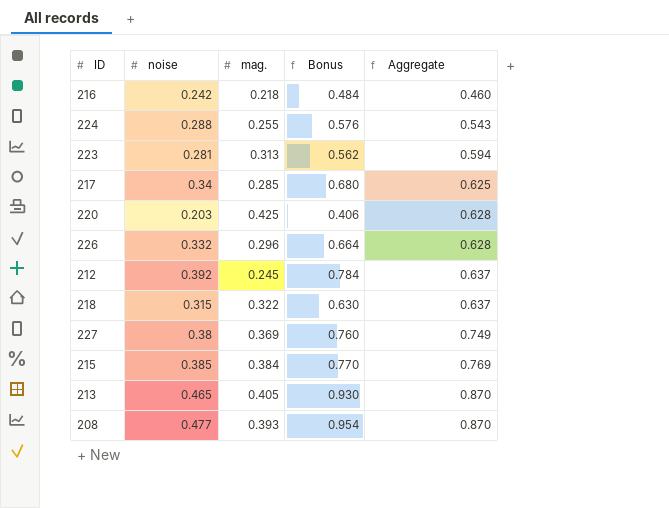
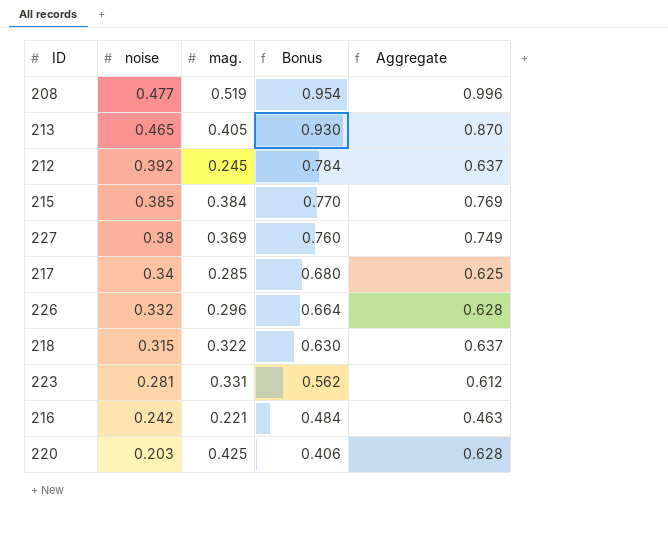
row order: Aggregate ascending -> noise descending
row 224: 0.288 | 0.255 | 0.576 | 0.543 -> none
208 | mag.: 0.393 -> 0.519
208 | Aggregate: 0.870 -> 0.996
223 | mag.: 0.313 -> 0.331
223 | Aggregate: 0.594 -> 0.612
216 | mag.: 0.218 -> 0.221
216 | Aggregate: 0.460 -> 0.463

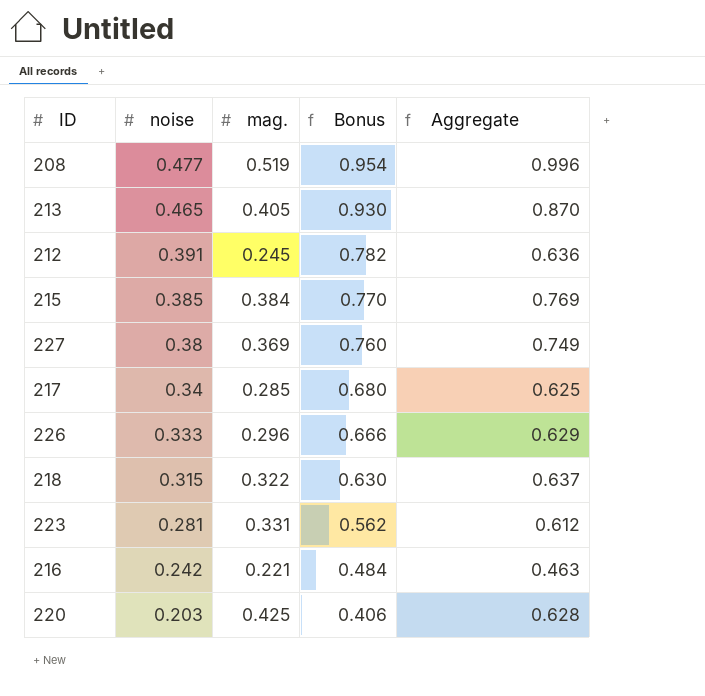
212 | noise: 0.392 -> 0.391
212 | Bonus: 0.784 -> 0.782
212 | Aggregate: 0.637 -> 0.636
226 | noise: 0.332 -> 0.333
226 | Bonus: 0.664 -> 0.666
226 | Aggregate: 0.628 -> 0.629

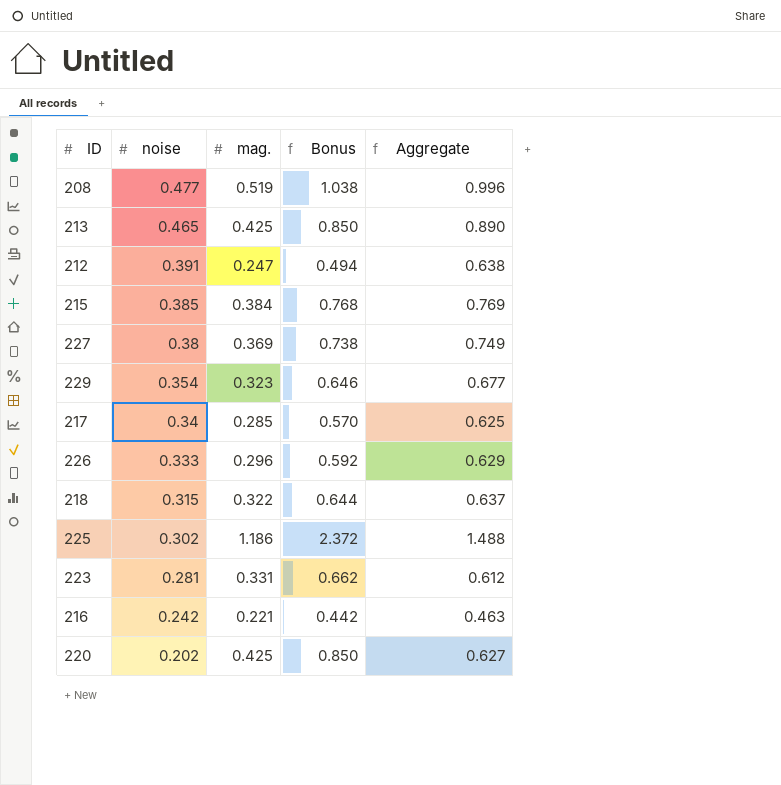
column Bonus | formula: [noise] * 2 -> [mag.] * 2
213 | mag.: 0.405 -> 0.425
213 | Aggregate: 0.870 -> 0.890
212 | mag.: 0.245 -> 0.247
212 | Aggregate: 0.636 -> 0.638
row 229: none -> 0.354 | 0.323 | 0.646 | 0.677
row 225: none -> 0.302 | 1.186 | 2.372 | 1.488
220 | noise: 0.203 -> 0.202
220 | Aggregate: 0.628 -> 0.627

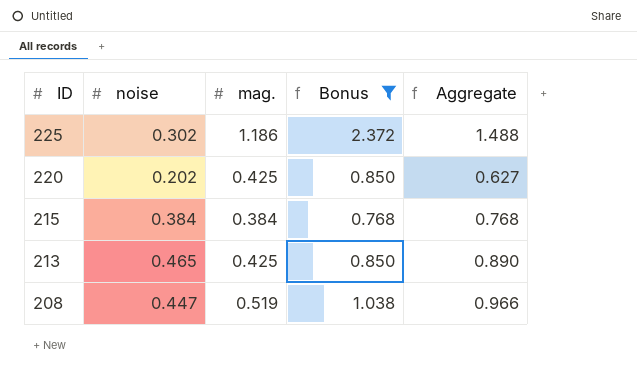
filter: none -> Bonus >= 0.768
row order: noise descending -> ID descending
215 | noise: 0.385 -> 0.384
215 | Aggregate: 0.769 -> 0.768
208 | noise: 0.477 -> 0.447
208 | Aggregate: 0.996 -> 0.966

